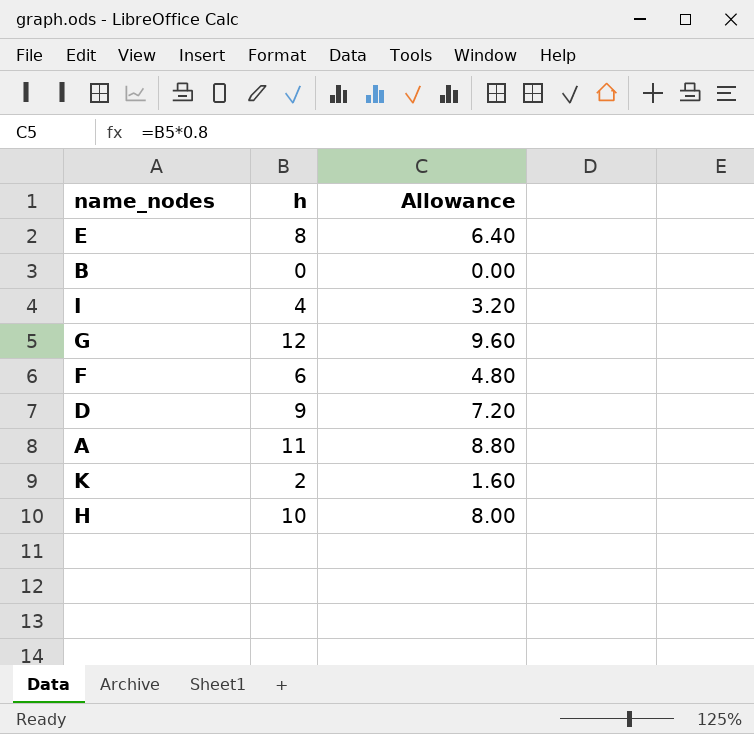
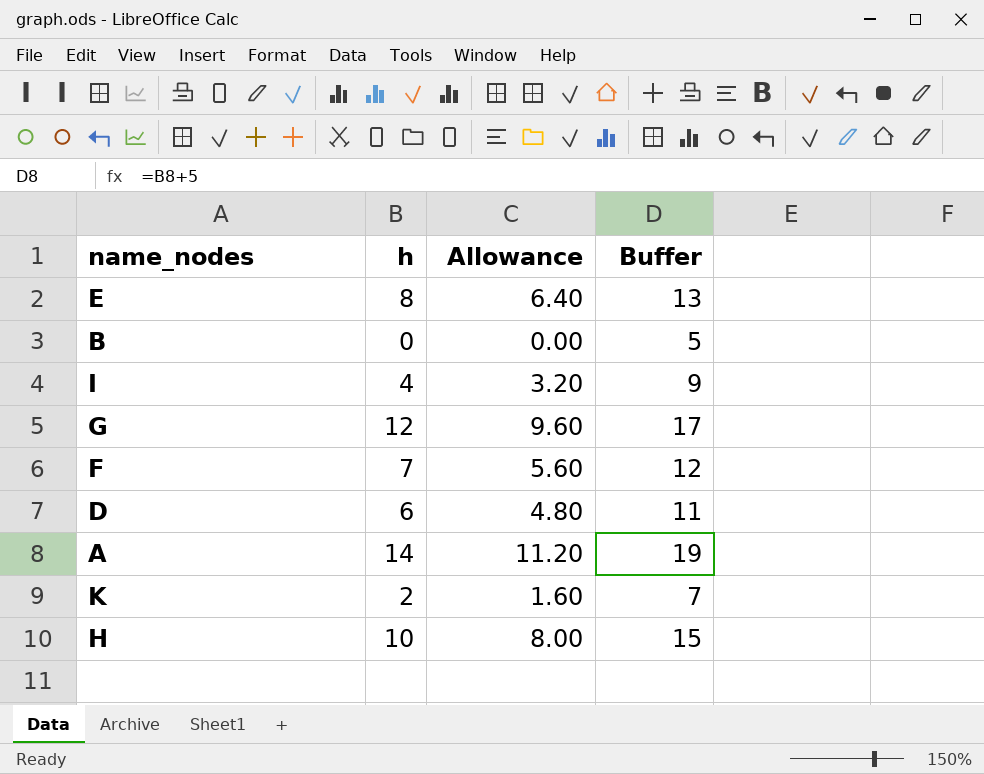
column Buffer | formula: none -> [h] + 5
F | h: 6 -> 7
F | Allowance: 4.80 -> 5.60
D | h: 9 -> 6
D | Allowance: 7.20 -> 4.80
A | h: 11 -> 14
A | Allowance: 8.80 -> 11.20

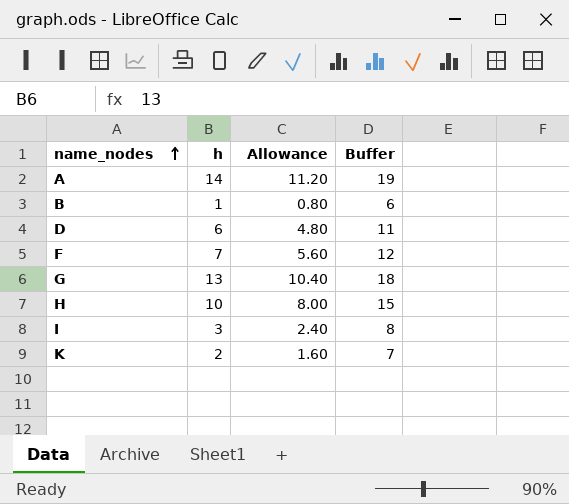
row order: none -> name_nodes ascending
row E: 8 | 6.40 | 13 -> none
B | h: 0 -> 1
B | Allowance: 0.00 -> 0.80
B | Buffer: 5 -> 6
G | h: 12 -> 13
G | Allowance: 9.60 -> 10.40
G | Buffer: 17 -> 18
I | h: 4 -> 3
I | Allowance: 3.20 -> 2.40
I | Buffer: 9 -> 8

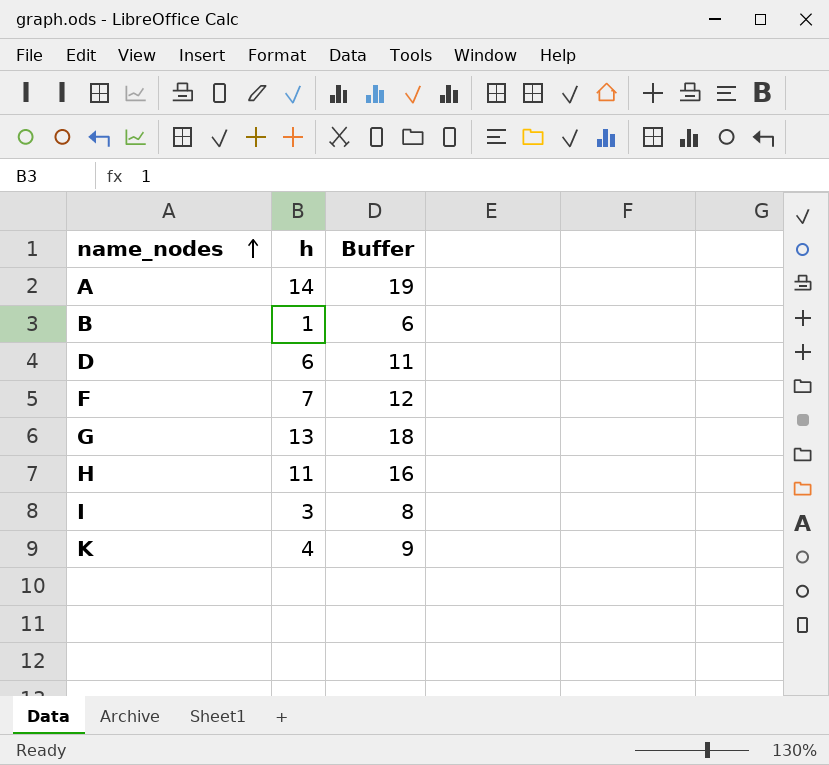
column Allowance | formula: [h] * 0.8 -> none
H | h: 10 -> 11
H | Buffer: 15 -> 16
K | h: 2 -> 4
K | Buffer: 7 -> 9

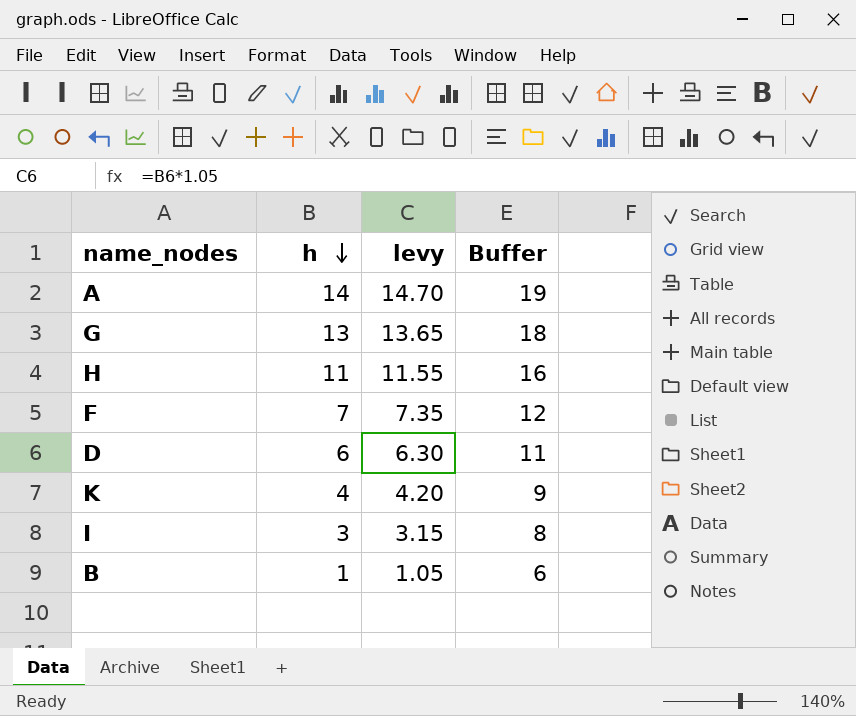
row order: name_nodes ascending -> h descending
column levy | formula: none -> [h] * 1.05

